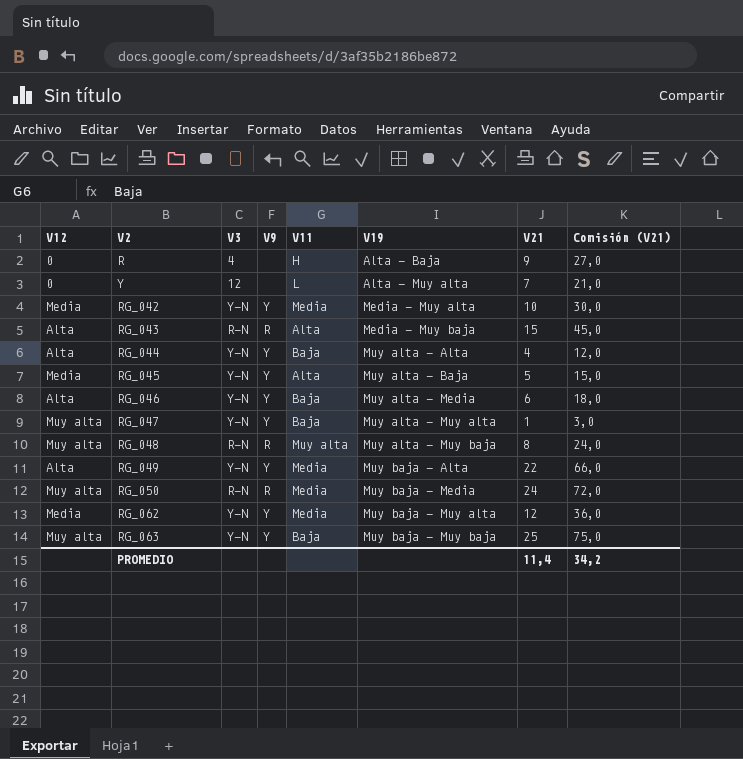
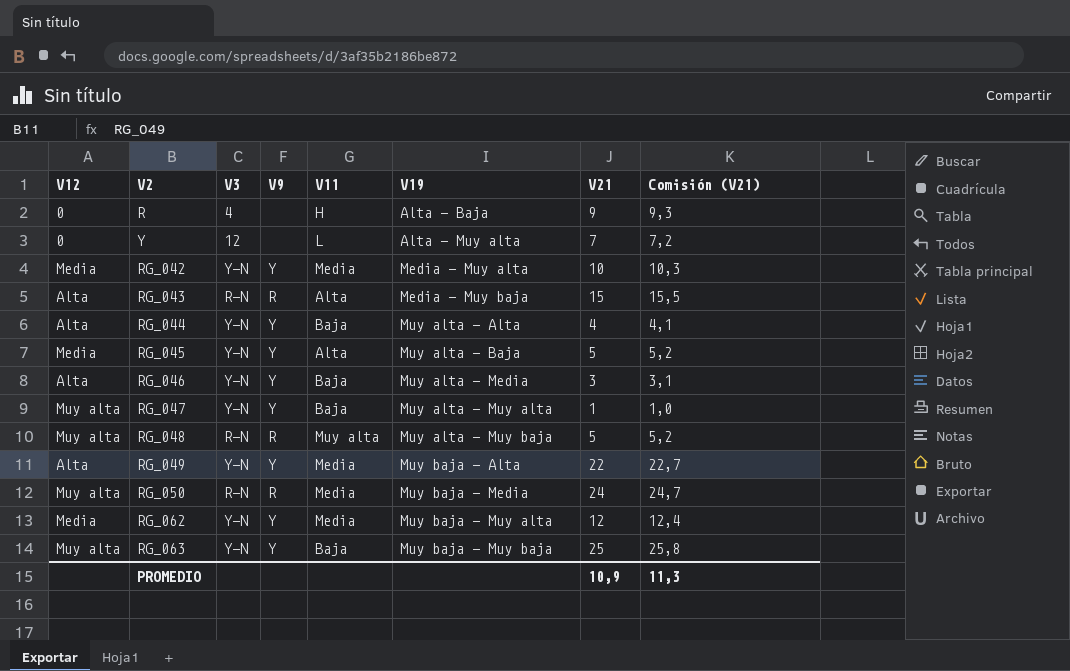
column Comisión (V21) | formula: [V21] * 3 -> [V21] * 1,03
RG_046 | V21: 6 -> 3
RG_048 | V21: 8 -> 5
PROMEDIO | V21: 11,4 -> 10,9
PROMEDIO | Comisión (V21): 34,2 -> 11,3

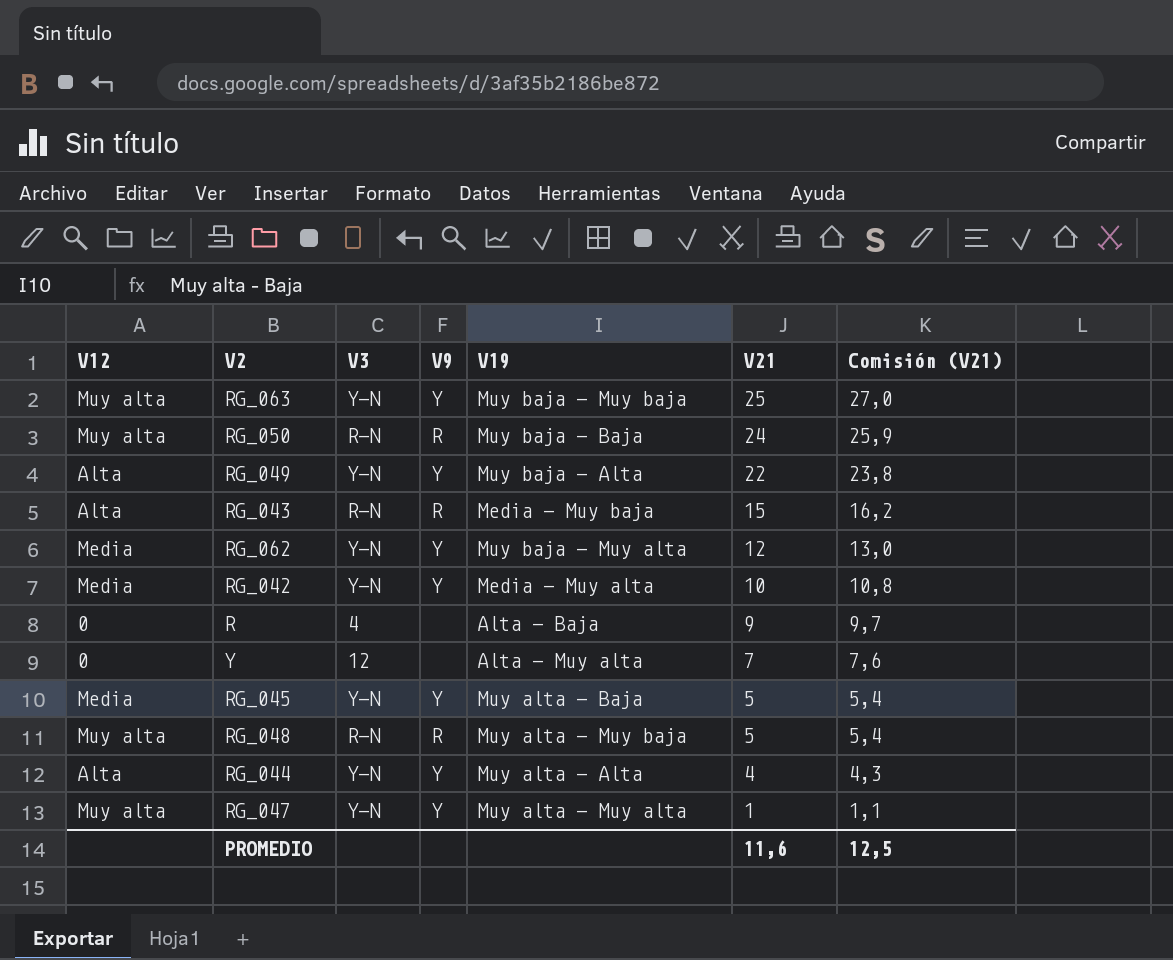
row order: V19 ascending -> V21 descending
column V11 | position: 5 -> none
column Comisión (V21) | formula: [V21] * 1,03 -> [V21] * 1,08
row RG_046: Alta | Y-N | Y | Baja | Muy alta - Media | 3 | 3,1 -> none
RG_050 | V19: Muy baja - Media -> Muy baja - Baja
PROMEDIO | V21: 10,9 -> 11,6
PROMEDIO | Comisión (V21): 11,3 -> 12,5

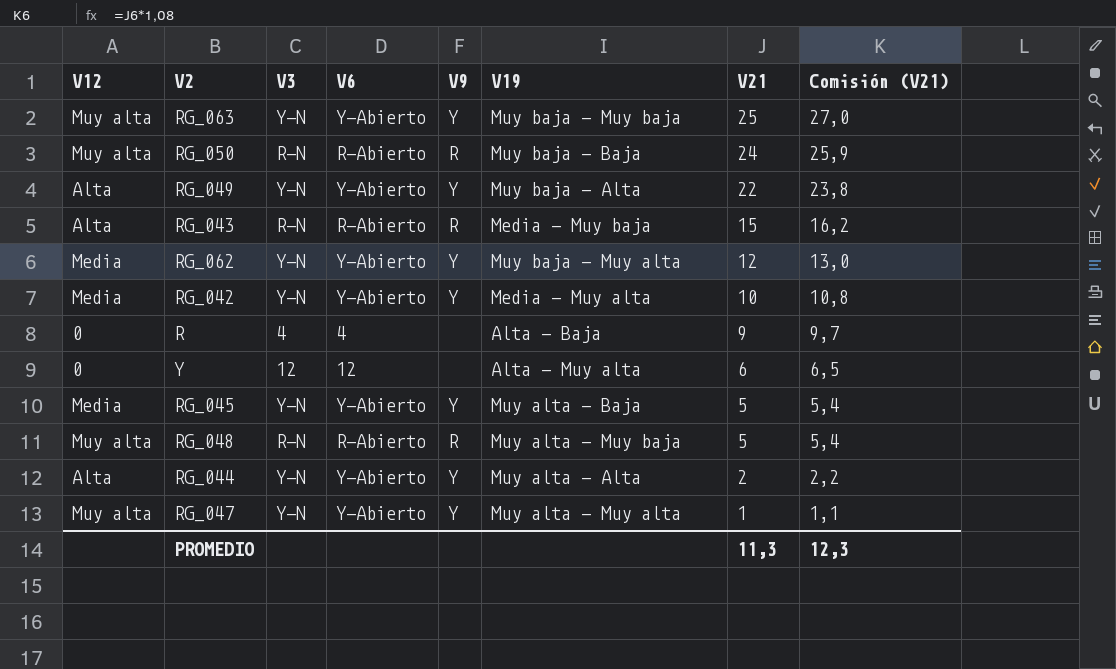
column V6 | position: none -> 4
Y | V21: 7 -> 6
Y | Comisión (V21): 7,6 -> 6,5
RG_044 | V21: 4 -> 2
RG_044 | Comisión (V21): 4,3 -> 2,2
PROMEDIO | V21: 11,6 -> 11,3
PROMEDIO | Comisión (V21): 12,5 -> 12,3

